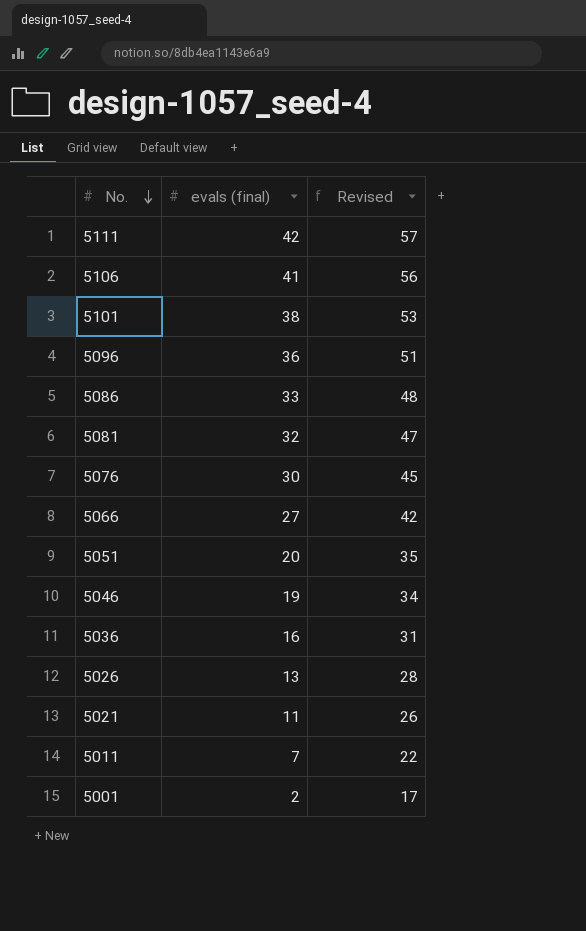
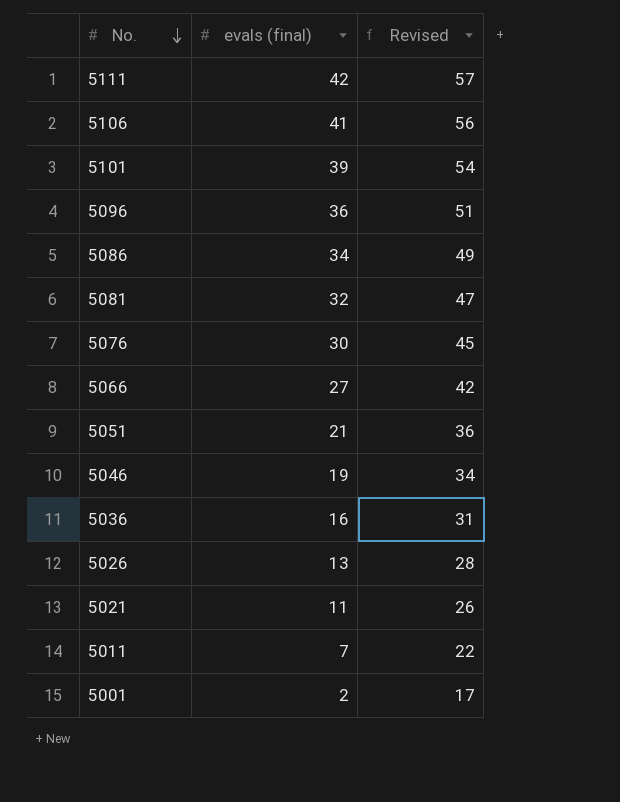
5101 | evals (final): 38 -> 39
5101 | Revised: 53 -> 54
5086 | evals (final): 33 -> 34
5086 | Revised: 48 -> 49
5051 | evals (final): 20 -> 21
5051 | Revised: 35 -> 36

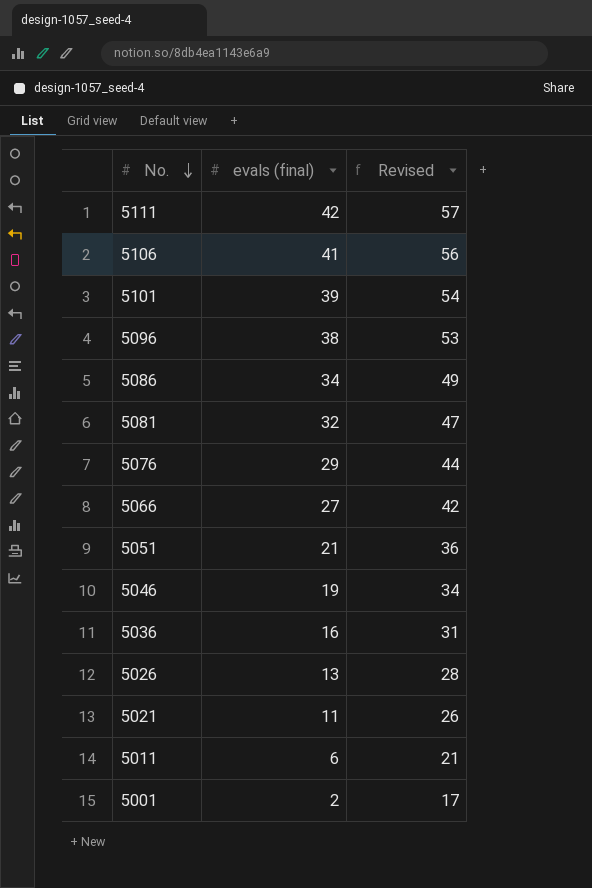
5096 | evals (final): 36 -> 38
5096 | Revised: 51 -> 53
5076 | evals (final): 30 -> 29
5076 | Revised: 45 -> 44
5011 | evals (final): 7 -> 6
5011 | Revised: 22 -> 21

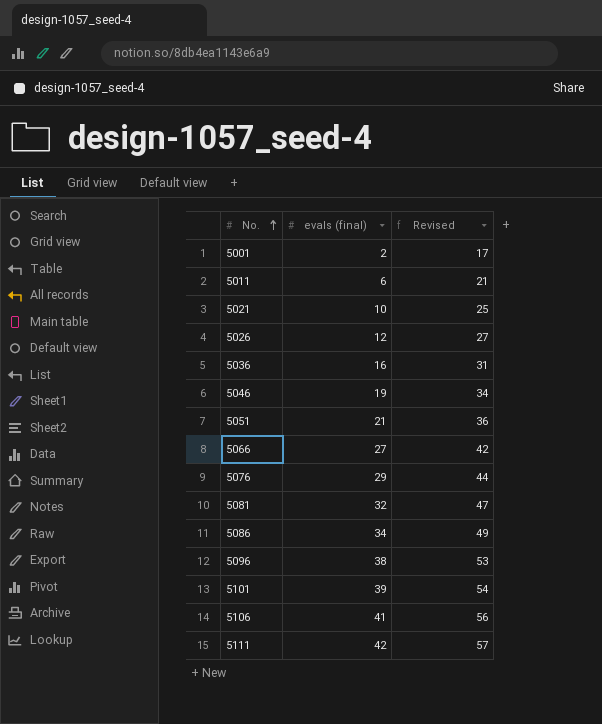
row order: No. descending -> No. ascending
5021 | evals (final): 11 -> 10
5021 | Revised: 26 -> 25
5026 | evals (final): 13 -> 12
5026 | Revised: 28 -> 27

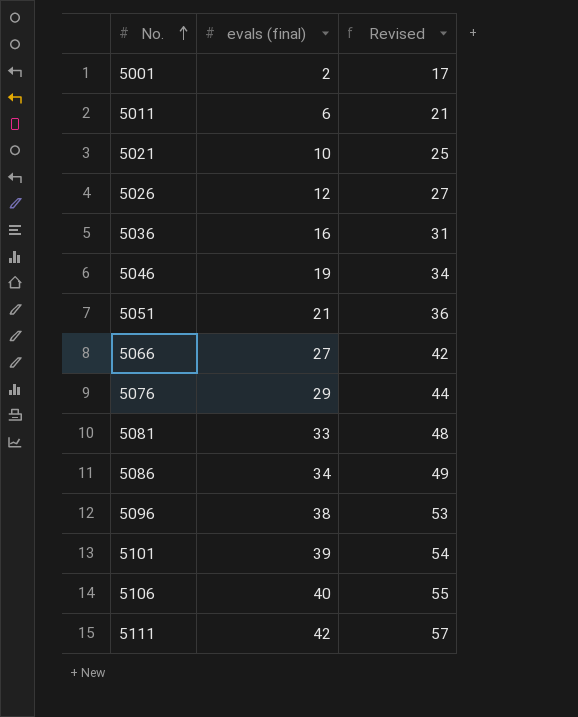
5081 | evals (final): 32 -> 33
5081 | Revised: 47 -> 48
5106 | evals (final): 41 -> 40
5106 | Revised: 56 -> 55

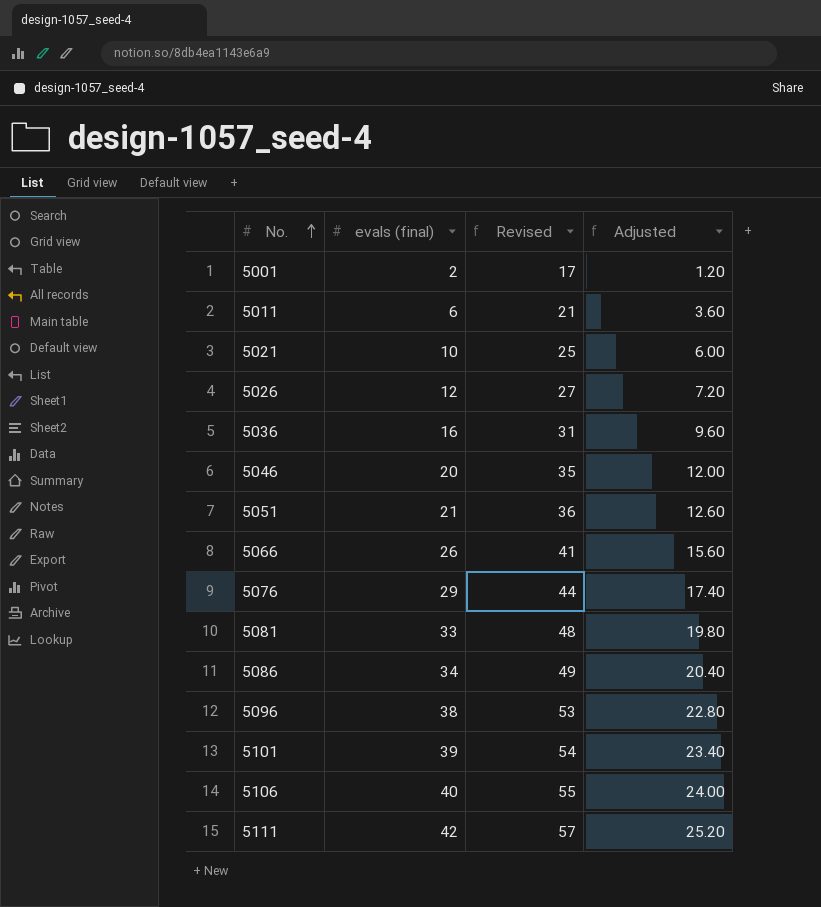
column Adjusted | formula: none -> [evals (final)] * 0.6
5046 | evals (final): 19 -> 20
5046 | Revised: 34 -> 35
5066 | evals (final): 27 -> 26
5066 | Revised: 42 -> 41

